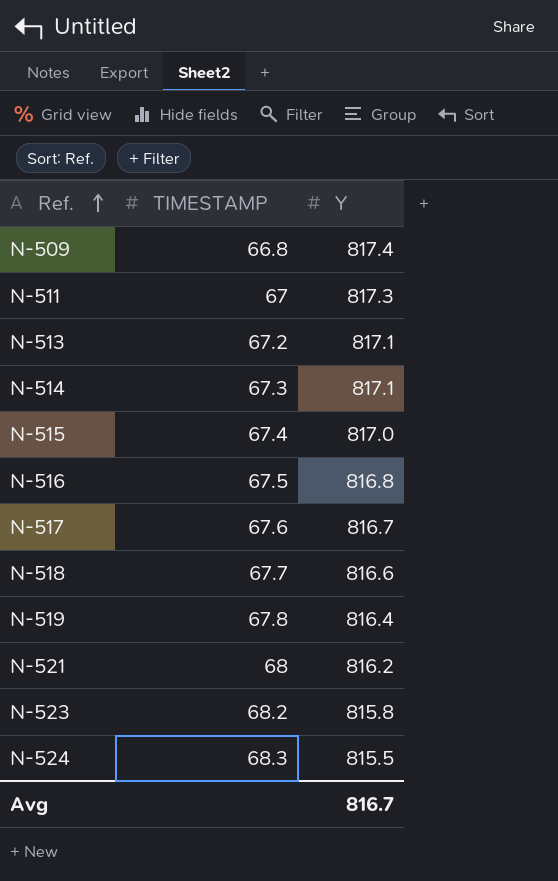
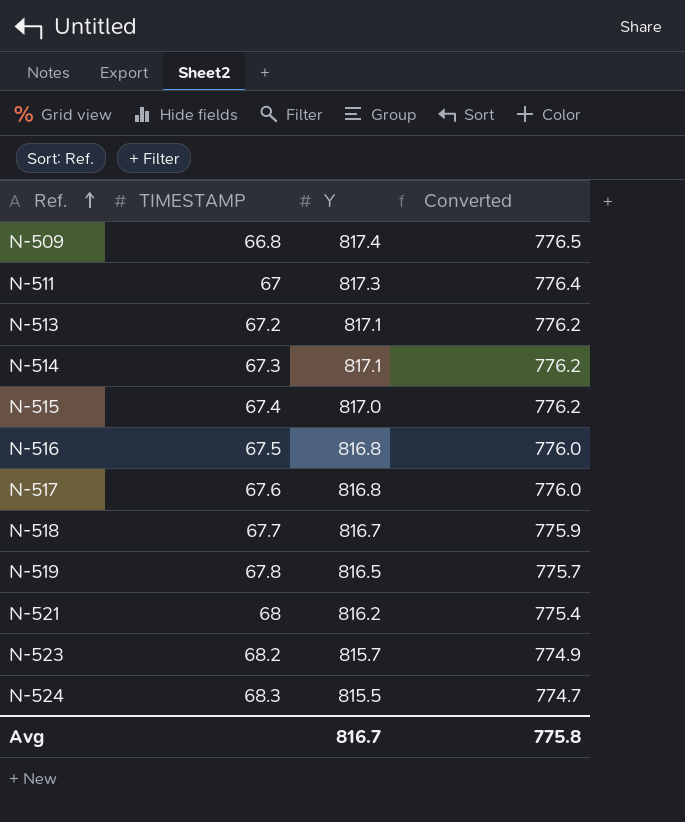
column Converted | formula: none -> [Y] * 0.95
N-517 | Y: 816.7 -> 816.8
N-518 | Y: 816.6 -> 816.7
N-519 | Y: 816.4 -> 816.5
N-523 | Y: 815.8 -> 815.7

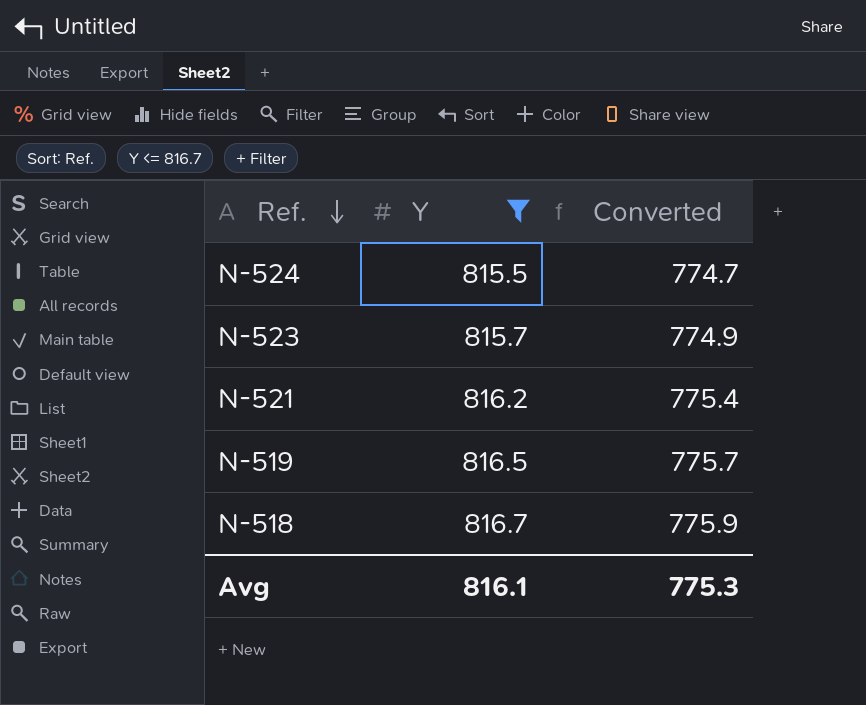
filter: none -> Y <= 816.7
row order: Ref. ascending -> Ref. descending
column TIMESTAMP | position: 2 -> none
Avg | Y: 816.7 -> 816.1
Avg | Converted: 775.8 -> 775.3

